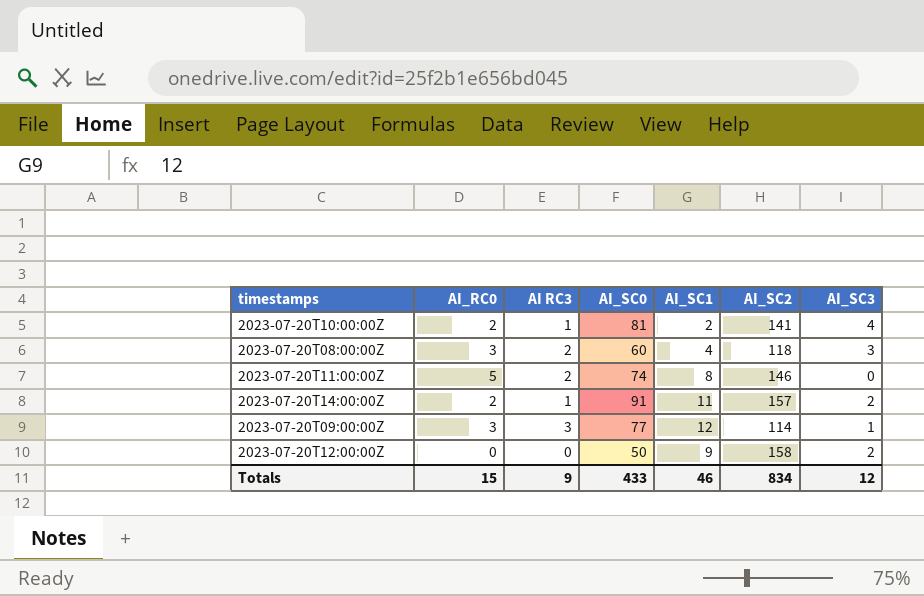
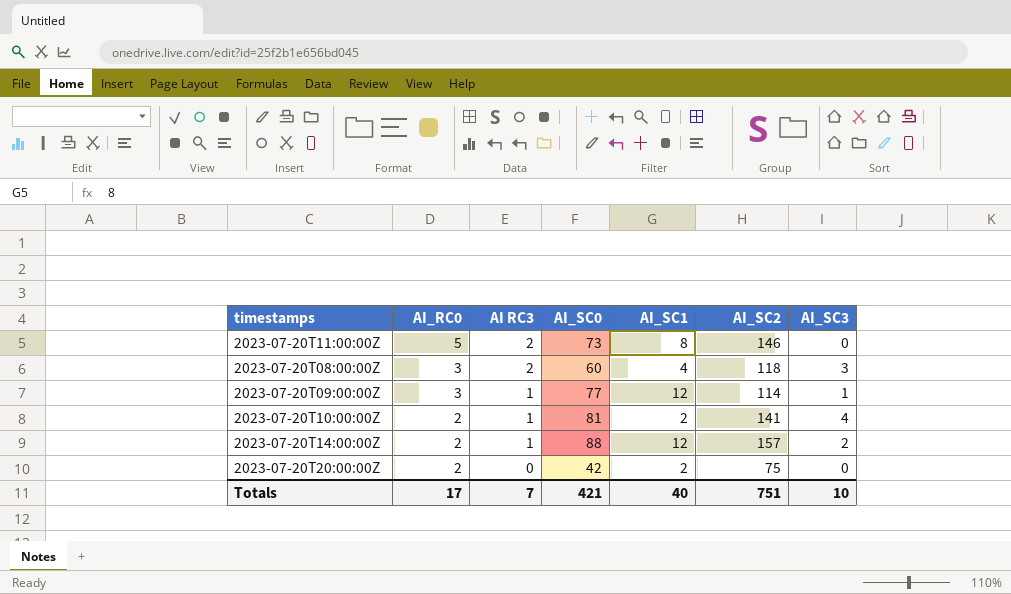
row order: none -> AI_RC0 descending
row 2023-07-20T12:00:00Z: 0 | 0 | 50 | 9 | 158 | 2 -> none
2023-07-20T11:00:00Z | AI_SC0: 74 -> 73
2023-07-20T09:00:00Z | AI RC3: 3 -> 1
2023-07-20T14:00:00Z | AI_SC0: 91 -> 88
2023-07-20T14:00:00Z | AI_SC1: 11 -> 12
row 2023-07-20T20:00:00Z: none -> 2 | 0 | 42 | 2 | 75 | 0
Totals | AI_RC0: 15 -> 17
Totals | AI RC3: 9 -> 7
Totals | AI_SC0: 433 -> 421
Totals | AI_SC1: 46 -> 40
Totals | AI_SC2: 834 -> 751
Totals | AI_SC3: 12 -> 10

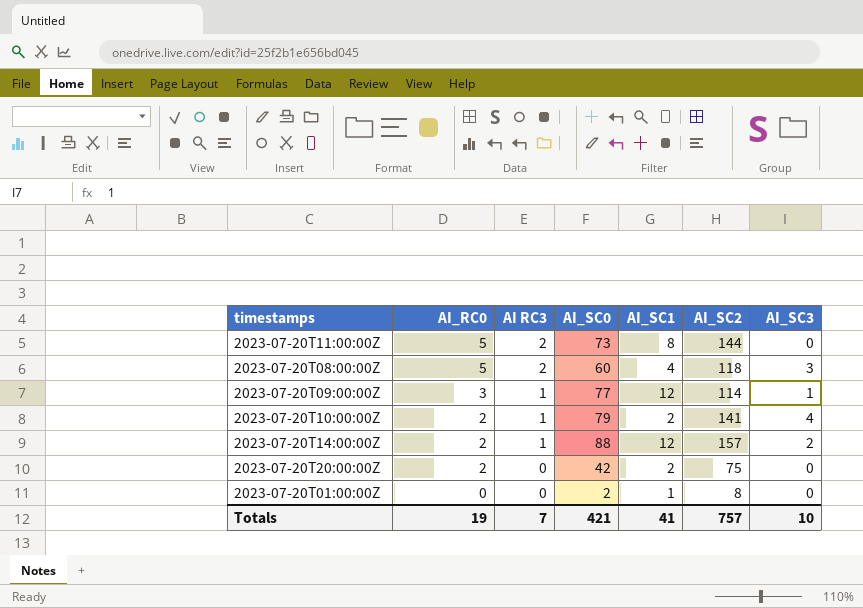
2023-07-20T11:00:00Z | AI_SC2: 146 -> 144
2023-07-20T08:00:00Z | AI_RC0: 3 -> 5
2023-07-20T10:00:00Z | AI_SC0: 81 -> 79
row 2023-07-20T01:00:00Z: none -> 0 | 0 | 2 | 1 | 8 | 0
Totals | AI_RC0: 17 -> 19
Totals | AI_SC1: 40 -> 41
Totals | AI_SC2: 751 -> 757

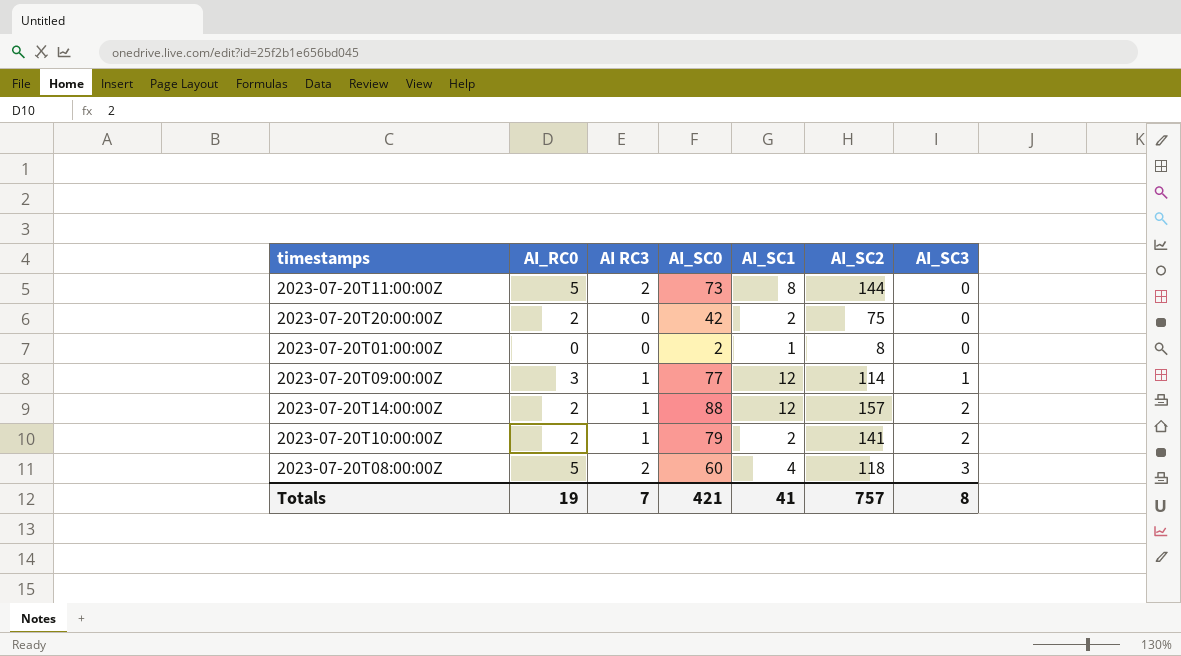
row order: AI_RC0 descending -> AI_SC3 ascending
2023-07-20T10:00:00Z | AI_SC3: 4 -> 2
Totals | AI_SC3: 10 -> 8

